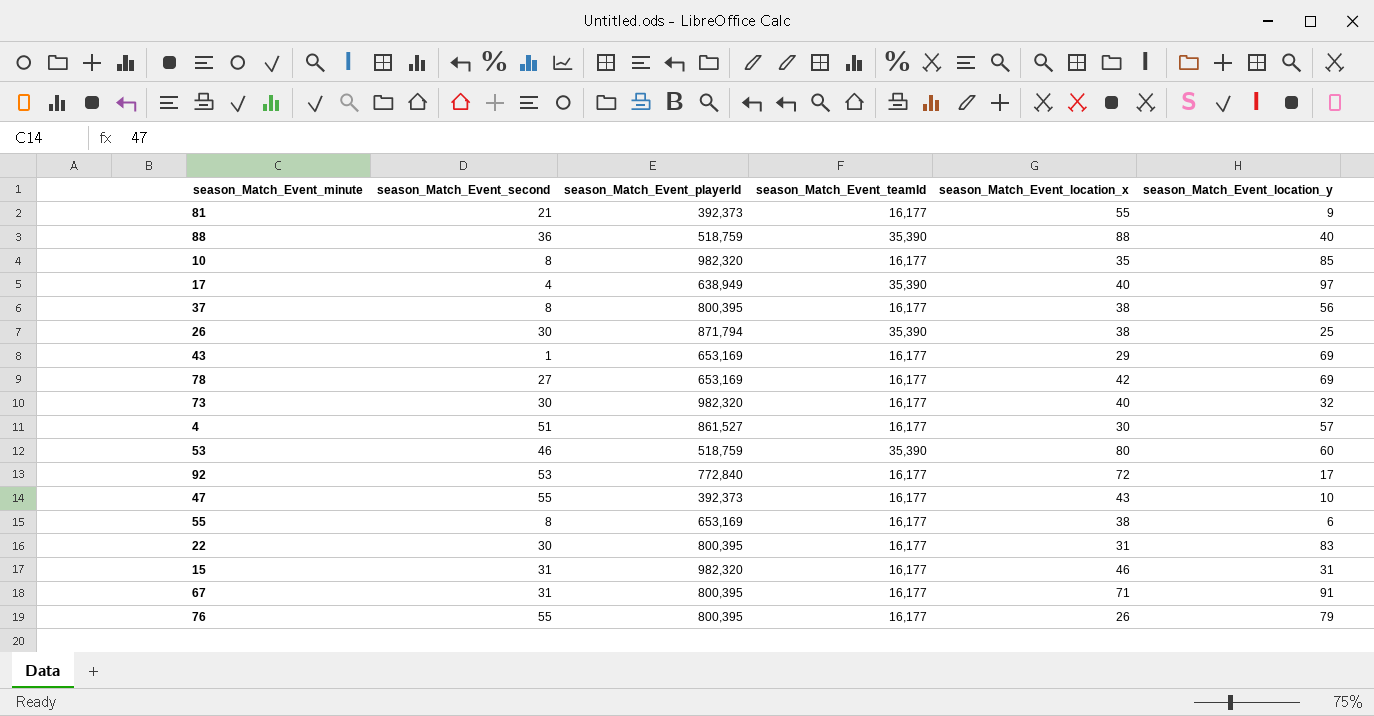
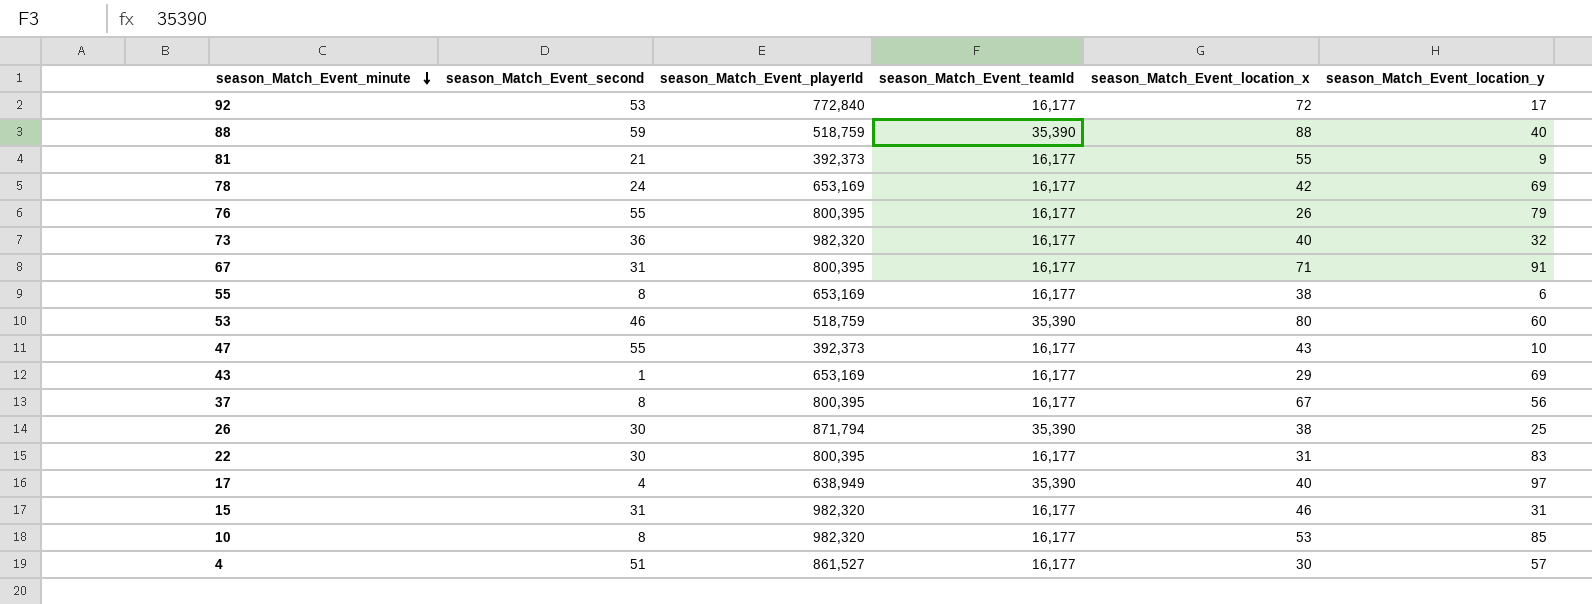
row order: none -> season_Match_Event_minute descending
88 | season_Match_Event_second: 36 -> 59
78 | season_Match_Event_second: 27 -> 24
73 | season_Match_Event_second: 30 -> 36
37 | season_Match_Event_location_x: 38 -> 67
10 | season_Match_Event_location_x: 35 -> 53

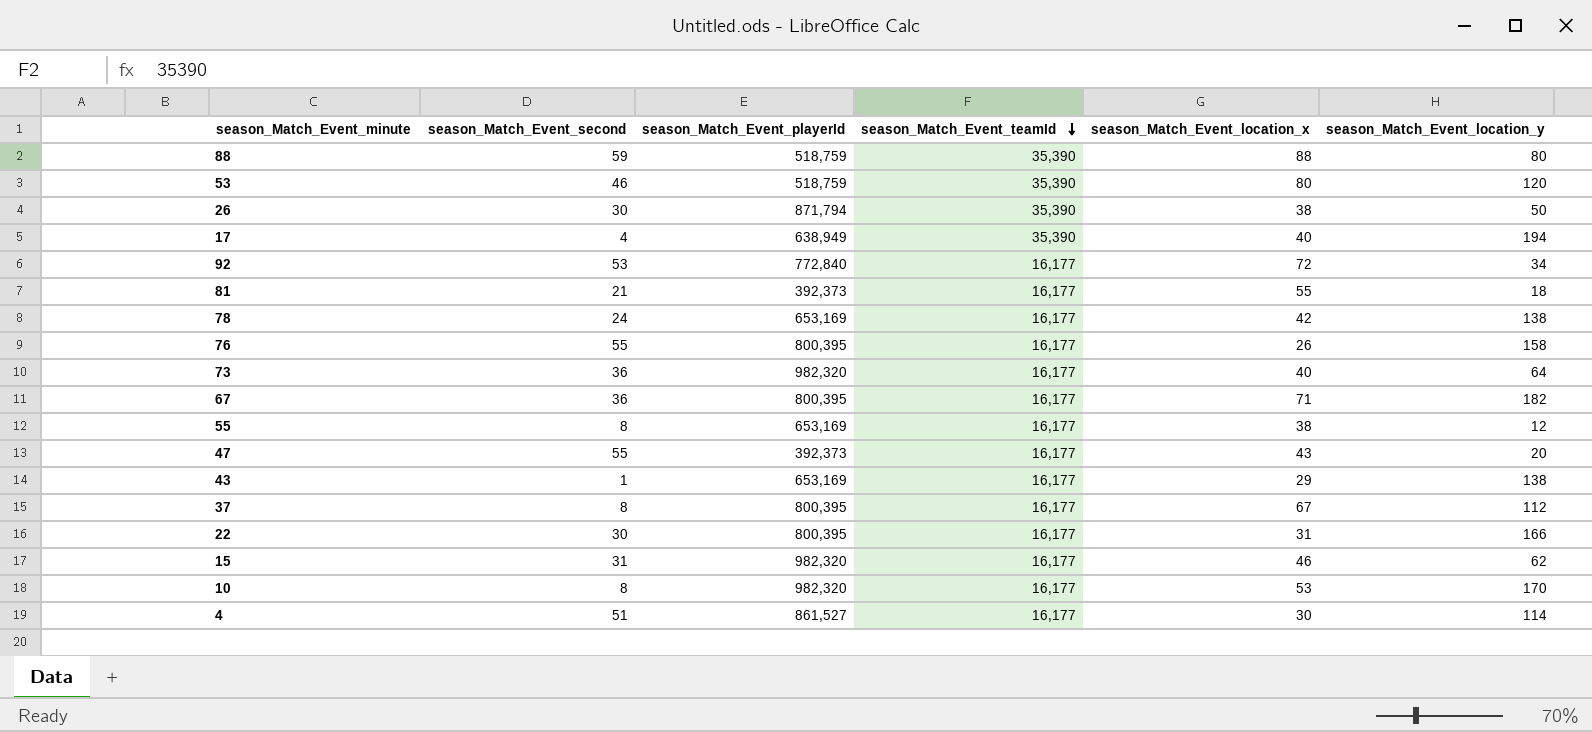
row order: season_Match_Event_minute descending -> season_Match_Event_teamId descending
88 | season_Match_Event_location_y: 40 -> 80
53 | season_Match_Event_location_y: 60 -> 120
26 | season_Match_Event_location_y: 25 -> 50
17 | season_Match_Event_location_y: 97 -> 194
92 | season_Match_Event_location_y: 17 -> 34
81 | season_Match_Event_location_y: 9 -> 18
78 | season_Match_Event_location_y: 69 -> 138
76 | season_Match_Event_location_y: 79 -> 158
73 | season_Match_Event_location_y: 32 -> 64
67 | season_Match_Event_second: 31 -> 36
67 | season_Match_Event_location_y: 91 -> 182
55 | season_Match_Event_location_y: 6 -> 12
47 | season_Match_Event_location_y: 10 -> 20
43 | season_Match_Event_location_y: 69 -> 138
37 | season_Match_Event_location_y: 56 -> 112
22 | season_Match_Event_location_y: 83 -> 166
15 | season_Match_Event_location_y: 31 -> 62
10 | season_Match_Event_location_y: 85 -> 170
4 | season_Match_Event_location_y: 57 -> 114

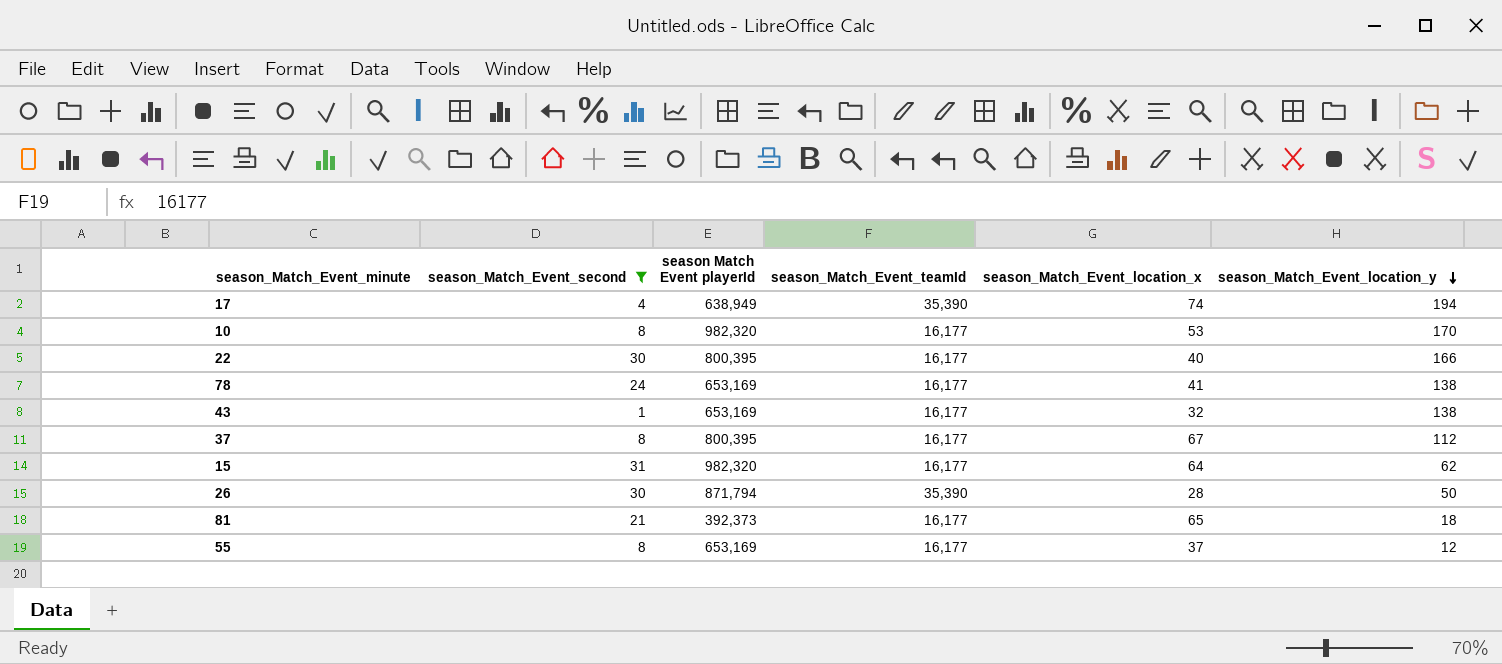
filter: none -> season_Match_Event_second <= 31
row order: season_Match_Event_teamId descending -> season_Match_Event_location_y descending
column name: season_Match_Event_playerId -> season Match Event playerId
17 | season_Match_Event_location_x: 40 -> 74
22 | season_Match_Event_location_x: 31 -> 40
78 | season_Match_Event_location_x: 42 -> 41
43 | season_Match_Event_location_x: 29 -> 32
15 | season_Match_Event_location_x: 46 -> 64
26 | season_Match_Event_location_x: 38 -> 28
81 | season_Match_Event_location_x: 55 -> 65
55 | season_Match_Event_location_x: 38 -> 37

